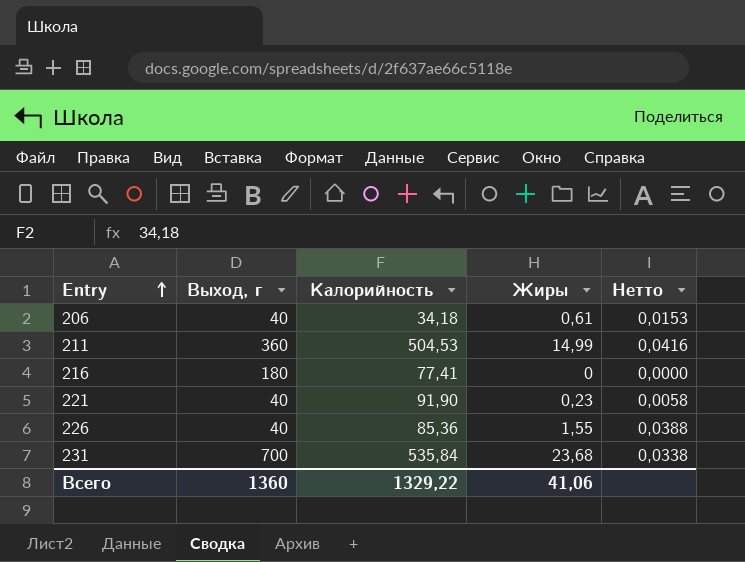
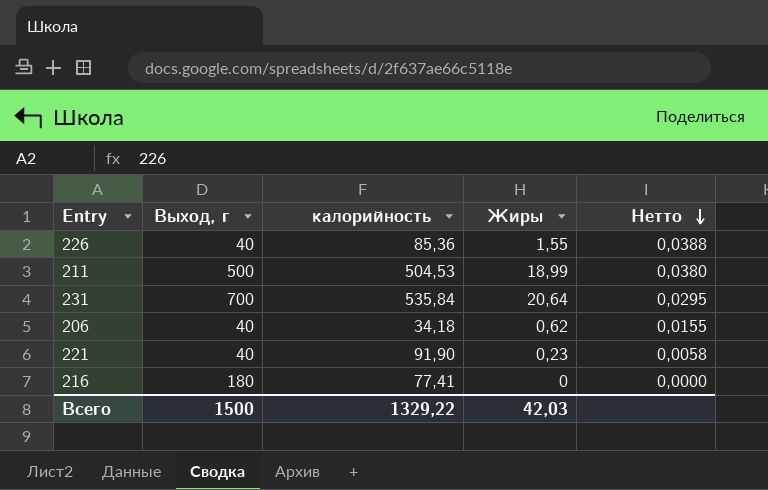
row order: Entry ascending -> Нетто descending
column name: Калорийность -> калорийность
211 | Выход, г: 360 -> 500
211 | Жиры: 14,99 -> 18,99
211 | Нетто: 0,0416 -> 0,0380
231 | Жиры: 23,68 -> 20,64
231 | Нетто: 0,0338 -> 0,0295
206 | Жиры: 0,61 -> 0,62
206 | Нетто: 0,0153 -> 0,0155
Всего | Выход, г: 1360 -> 1500
Всего | Жиры: 41,06 -> 42,03

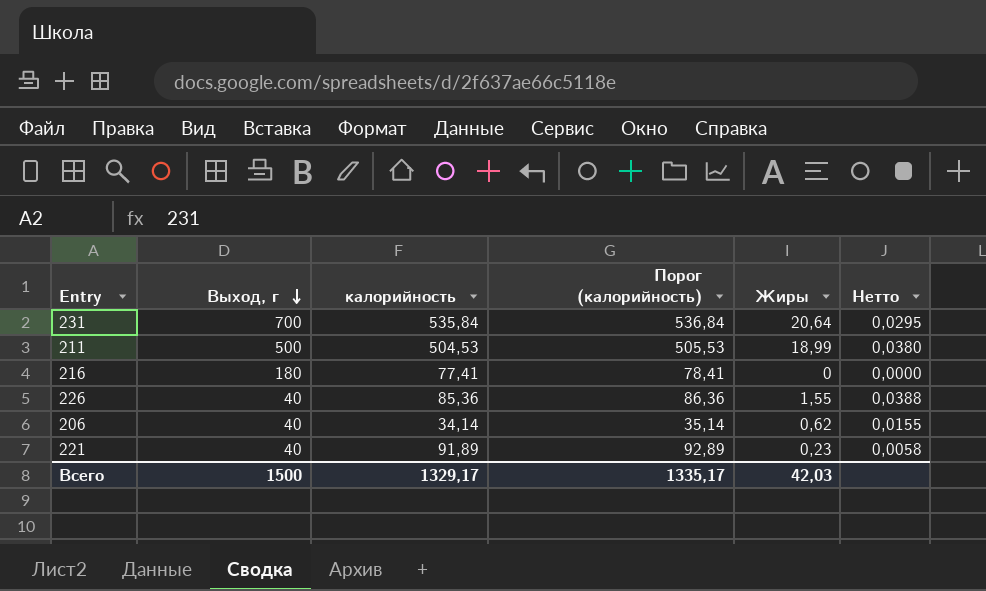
row order: Нетто descending -> Выход, г descending
column Порог (калорийность) | formula: none -> [калорийность] + 1
206 | калорийность: 34,18 -> 34,14
221 | калорийность: 91,90 -> 91,89
Всего | калорийность: 1329,22 -> 1329,17

